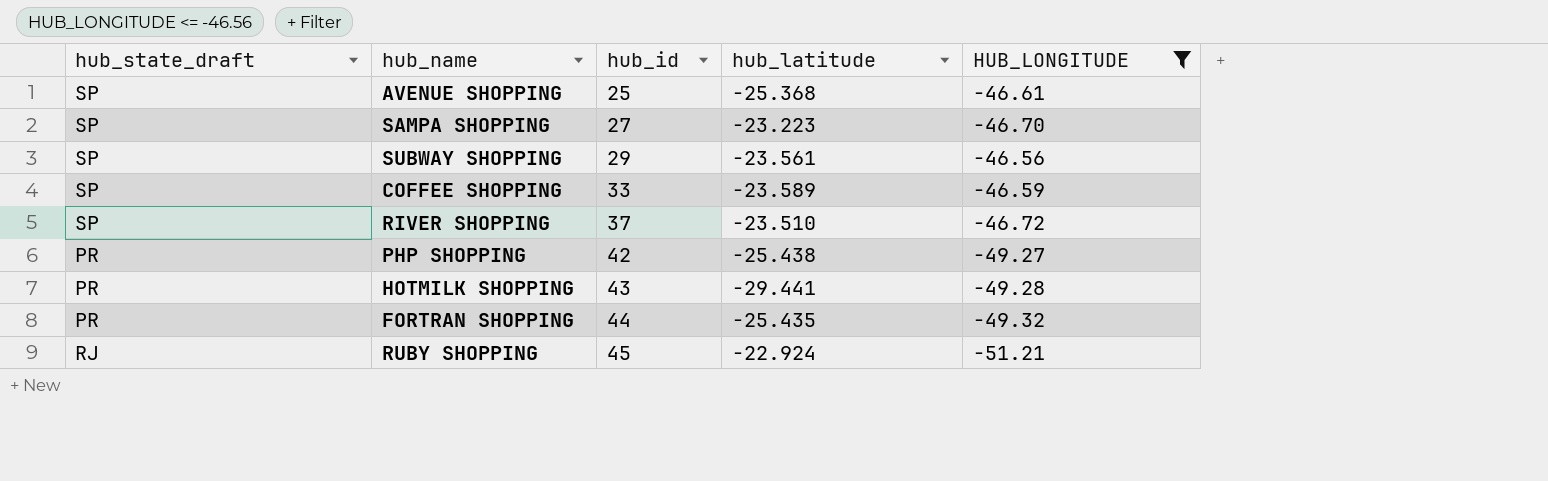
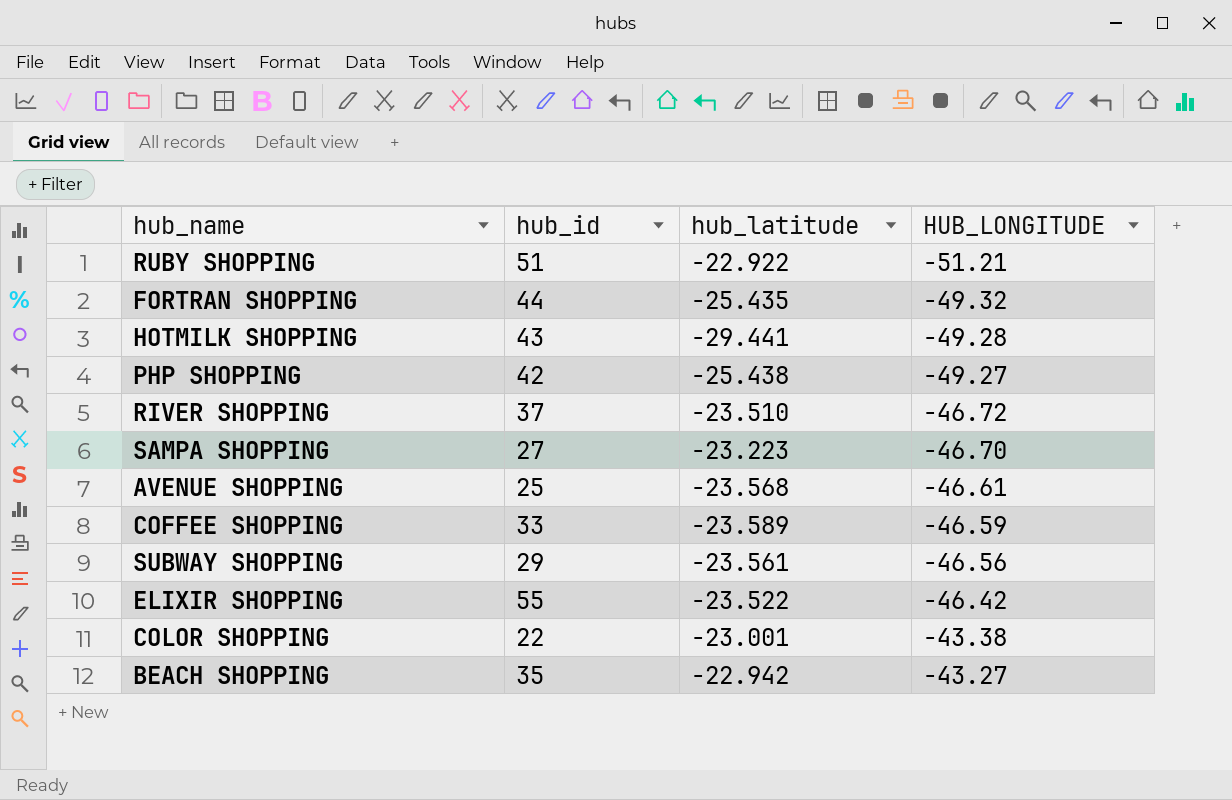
filter: HUB_LONGITUDE <= -46.56 -> none
row order: hub_id ascending -> HUB_LONGITUDE ascending
column hub_state_draft | position: 1 -> none
RUBY SHOPPING | hub_id: 45 -> 51
RUBY SHOPPING | hub_latitude: -22.924 -> -22.922
AVENUE SHOPPING | hub_latitude: -25.368 -> -23.568

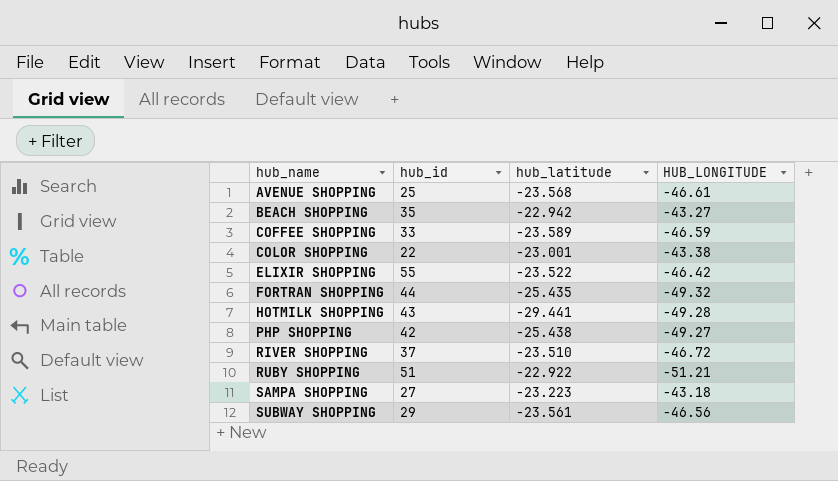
row order: HUB_LONGITUDE ascending -> hub_name ascending
SAMPA SHOPPING | HUB_LONGITUDE: -46.70 -> -43.18

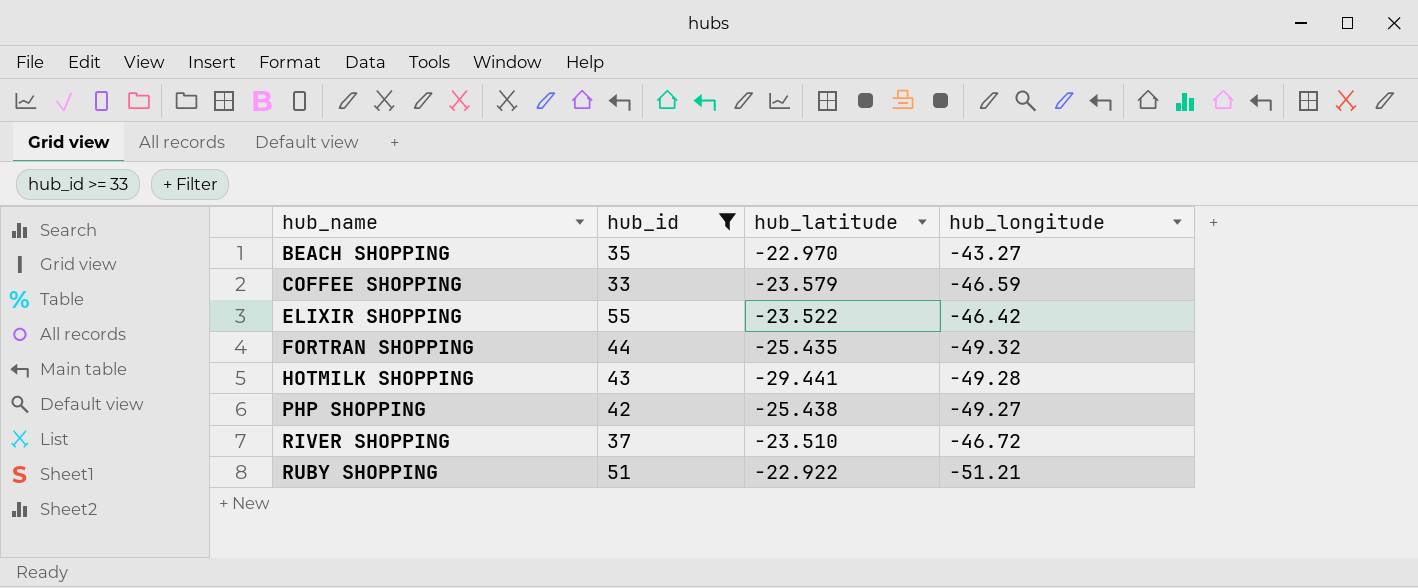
filter: none -> hub_id >= 33
column name: HUB_LONGITUDE -> hub_longitude
BEACH SHOPPING | hub_latitude: -22.942 -> -22.970
COFFEE SHOPPING | hub_latitude: -23.589 -> -23.579

